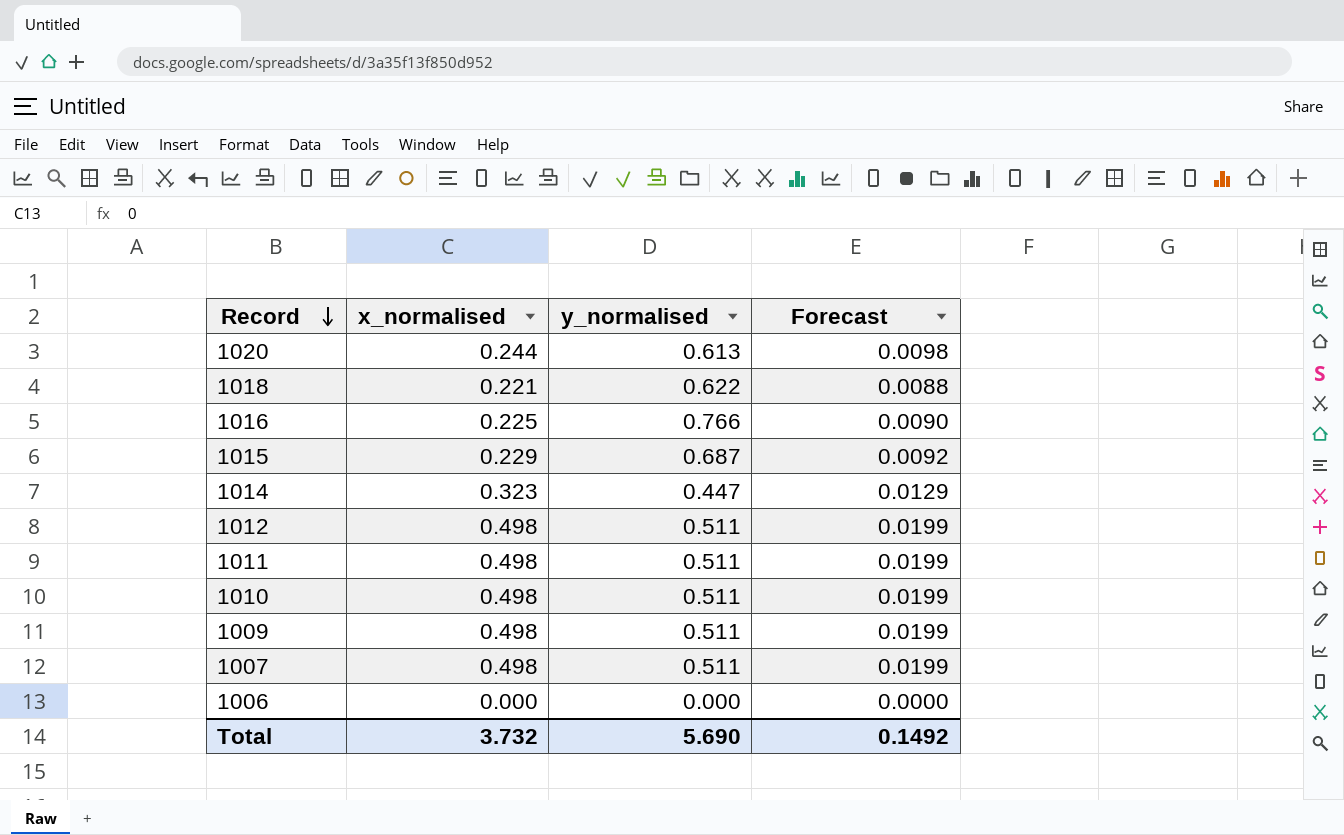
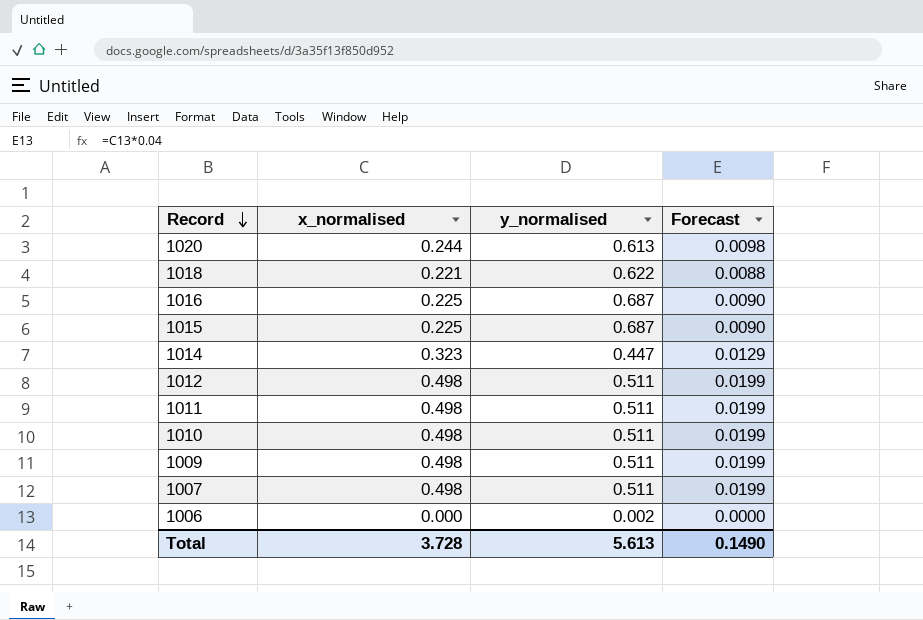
1016 | y_normalised: 0.766 -> 0.687
1015 | x_normalised: 0.229 -> 0.225
1015 | Forecast: 0.0092 -> 0.0090
1006 | y_normalised: 0.000 -> 0.002
Total | x_normalised: 3.732 -> 3.728
Total | y_normalised: 5.690 -> 5.613
Total | Forecast: 0.1492 -> 0.1490

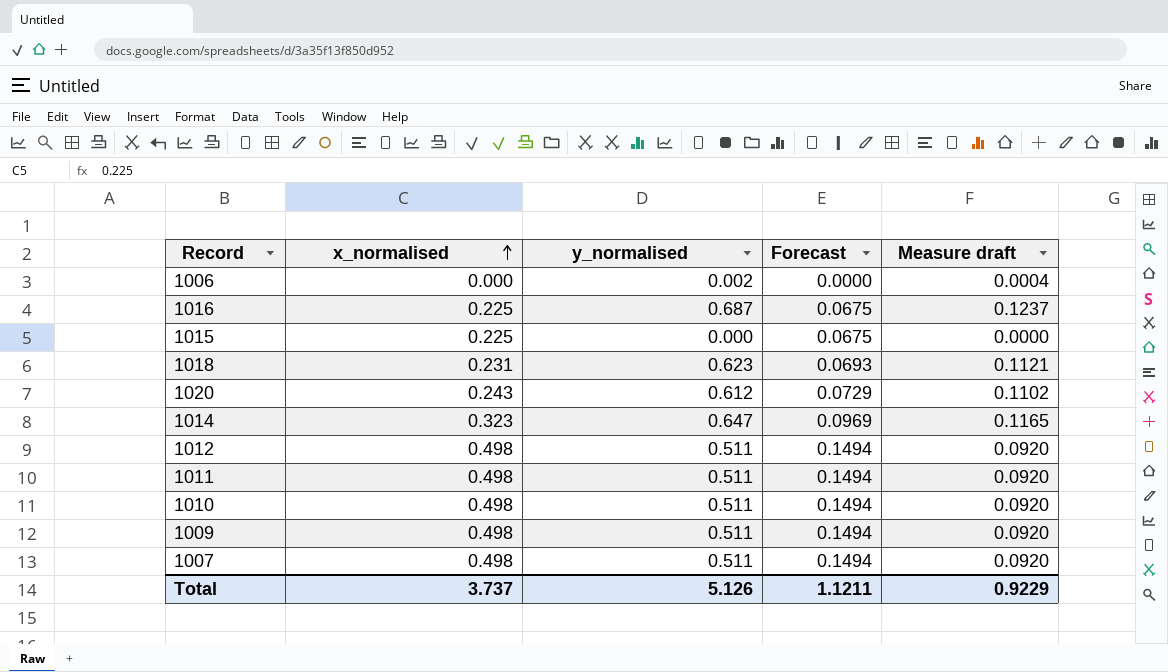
row order: Record descending -> x_normalised ascending
column Forecast | formula: [x_normalised] * 0.04 -> [x_normalised] * 0.3
column Measure draft | formula: none -> [y_normalised] * 0.18
1015 | y_normalised: 0.687 -> 0.000
1018 | x_normalised: 0.221 -> 0.231
1018 | y_normalised: 0.622 -> 0.623
1020 | x_normalised: 0.244 -> 0.243
1020 | y_normalised: 0.613 -> 0.612
1014 | y_normalised: 0.447 -> 0.647
Total | x_normalised: 3.728 -> 3.737
Total | y_normalised: 5.613 -> 5.126
Total | Forecast: 0.1490 -> 1.1211

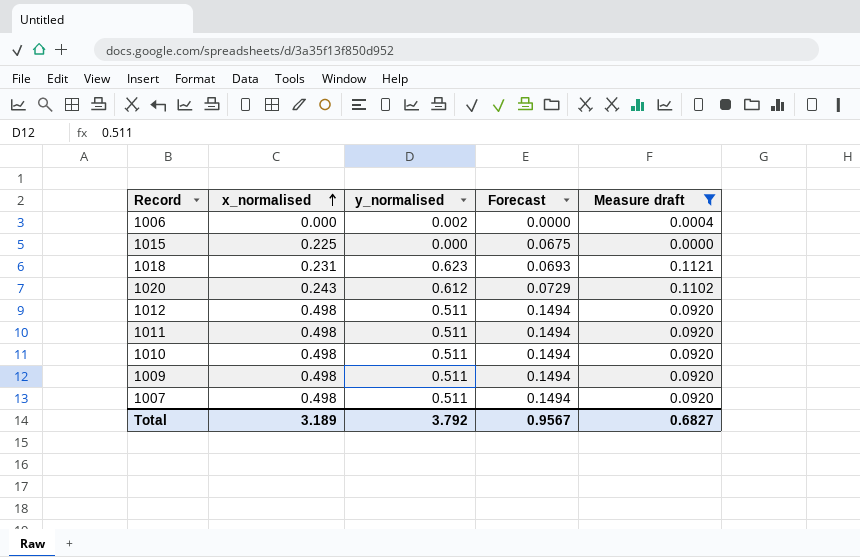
filter: none -> Measure draft <= 0.1121
Total | x_normalised: 3.737 -> 3.189
Total | y_normalised: 5.126 -> 3.792
Total | Forecast: 1.1211 -> 0.9567
Total | Measure draft: 0.9229 -> 0.6827

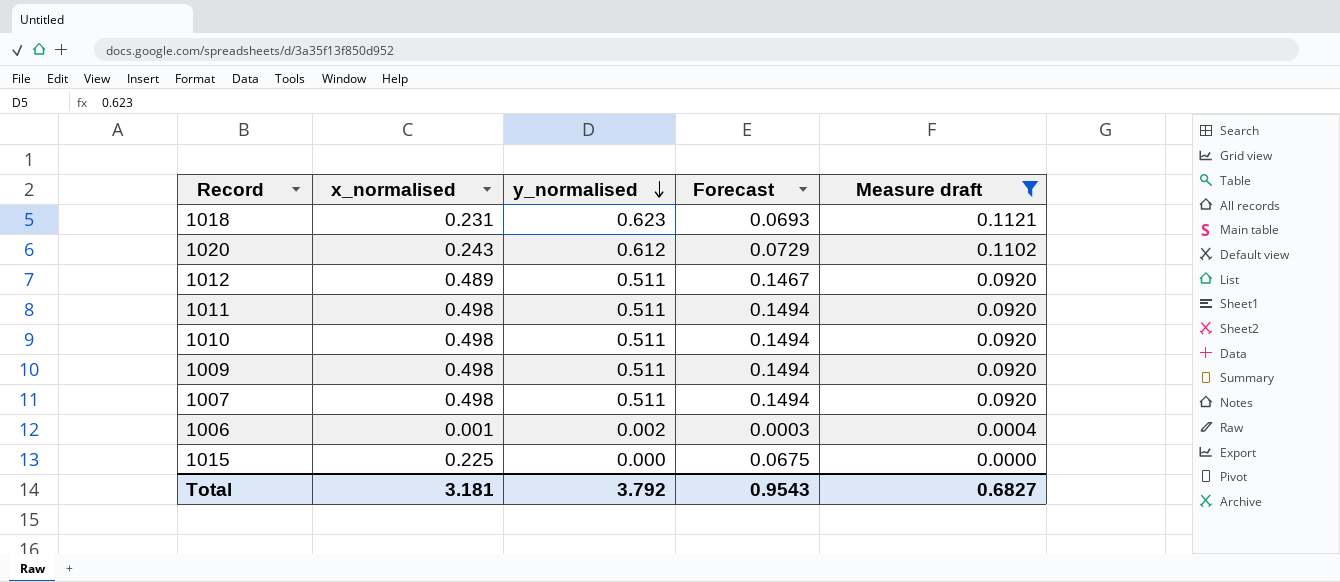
row order: x_normalised ascending -> y_normalised descending
1012 | x_normalised: 0.498 -> 0.489
1012 | Forecast: 0.1494 -> 0.1467
1006 | x_normalised: 0.000 -> 0.001
1006 | Forecast: 0.0000 -> 0.0003
Total | x_normalised: 3.189 -> 3.181
Total | Forecast: 0.9567 -> 0.9543

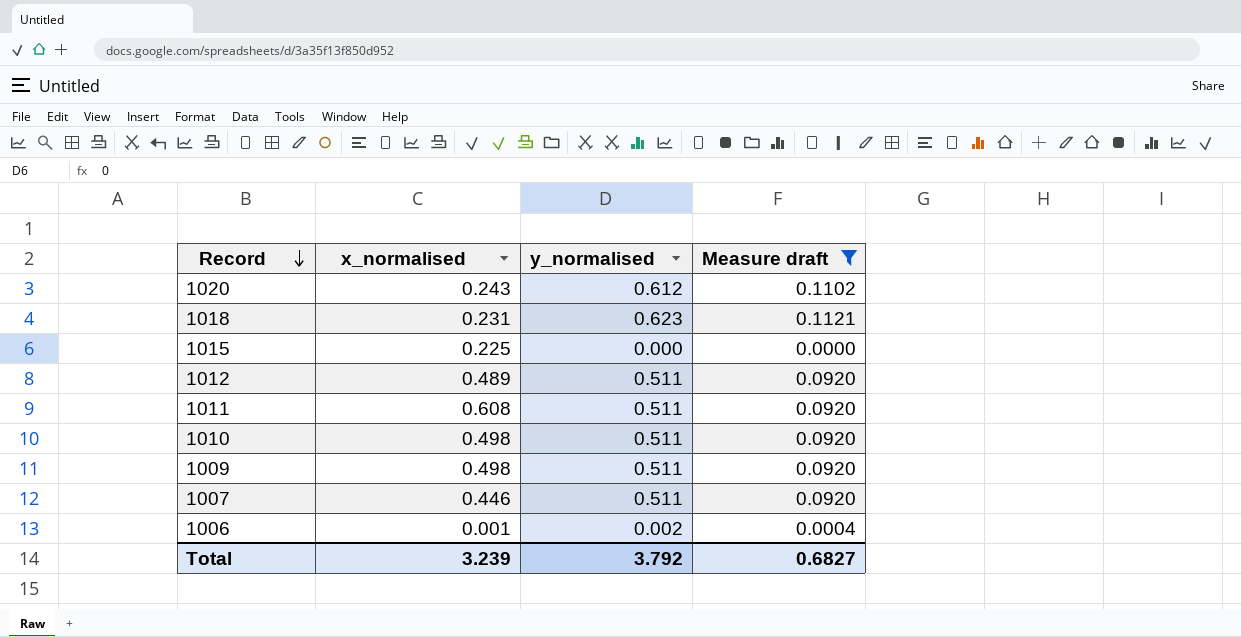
row order: y_normalised descending -> Record descending
column Forecast | formula: [x_normalised] * 0.3 -> none
1011 | x_normalised: 0.498 -> 0.608
1007 | x_normalised: 0.498 -> 0.446
Total | x_normalised: 3.181 -> 3.239

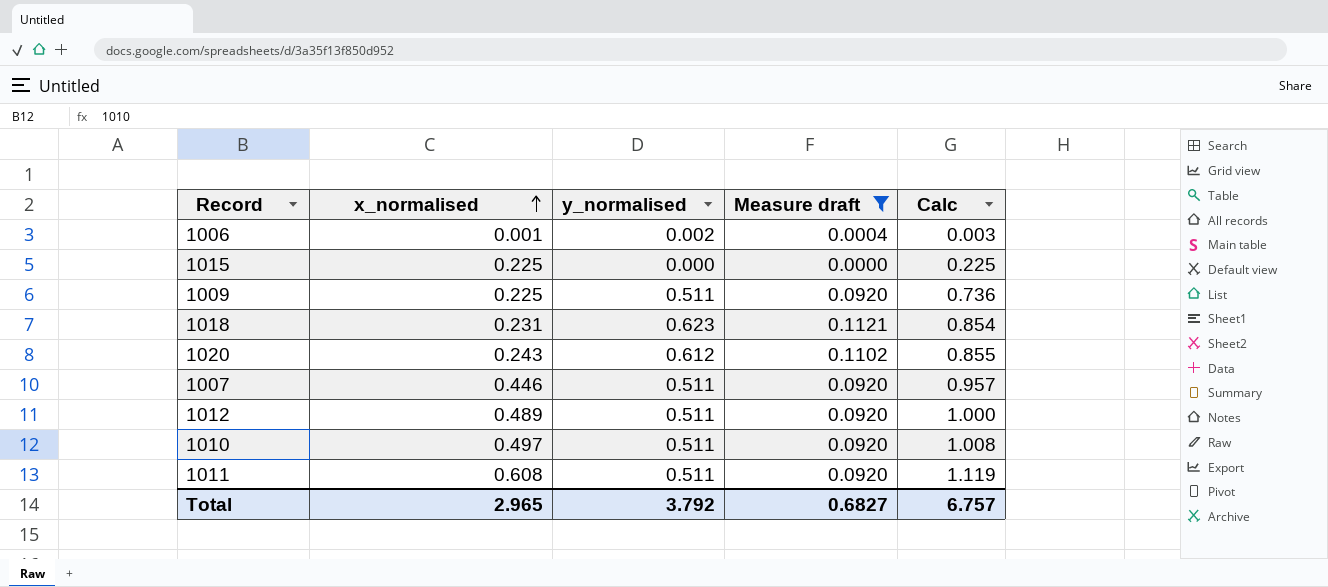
row order: Record descending -> x_normalised ascending
column Calc | formula: none -> [x_normalised] + [y_normalised]
1009 | x_normalised: 0.498 -> 0.225
1010 | x_normalised: 0.498 -> 0.497
Total | x_normalised: 3.239 -> 2.965

